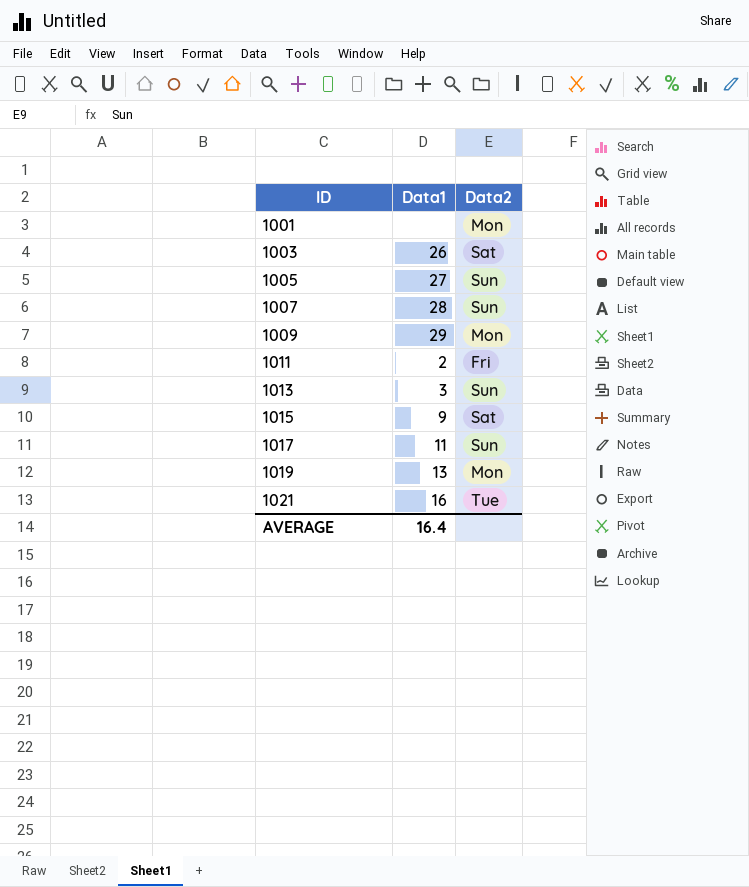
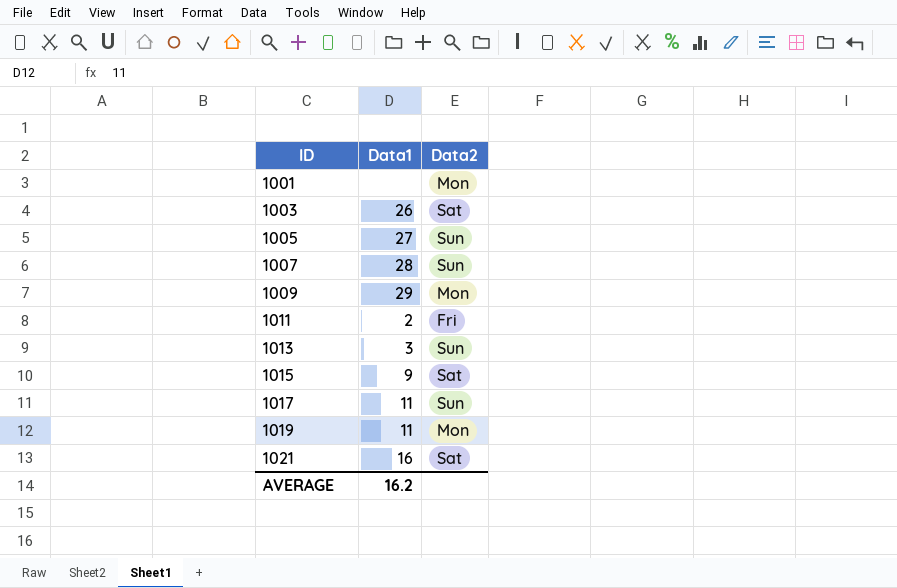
1019 | Data1: 13 -> 11
1021 | Data2: Tue -> Sat
AVERAGE | Data1: 16.4 -> 16.2

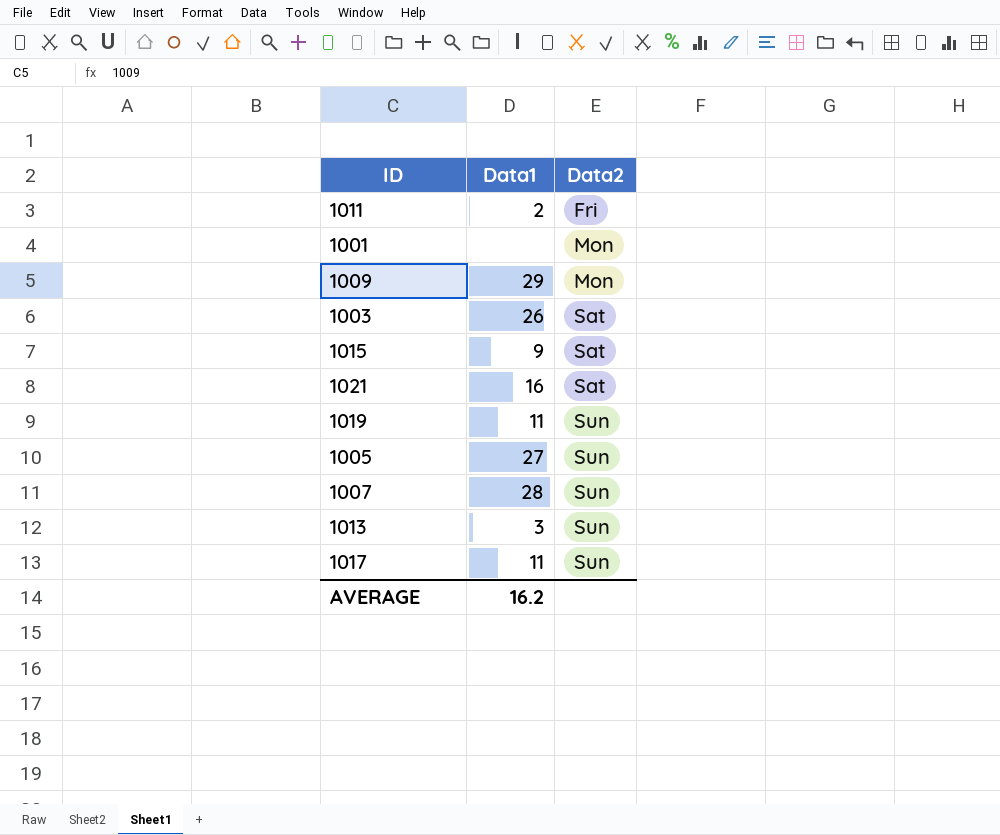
row order: ID ascending -> Data2 ascending
1019 | Data2: Mon -> Sun

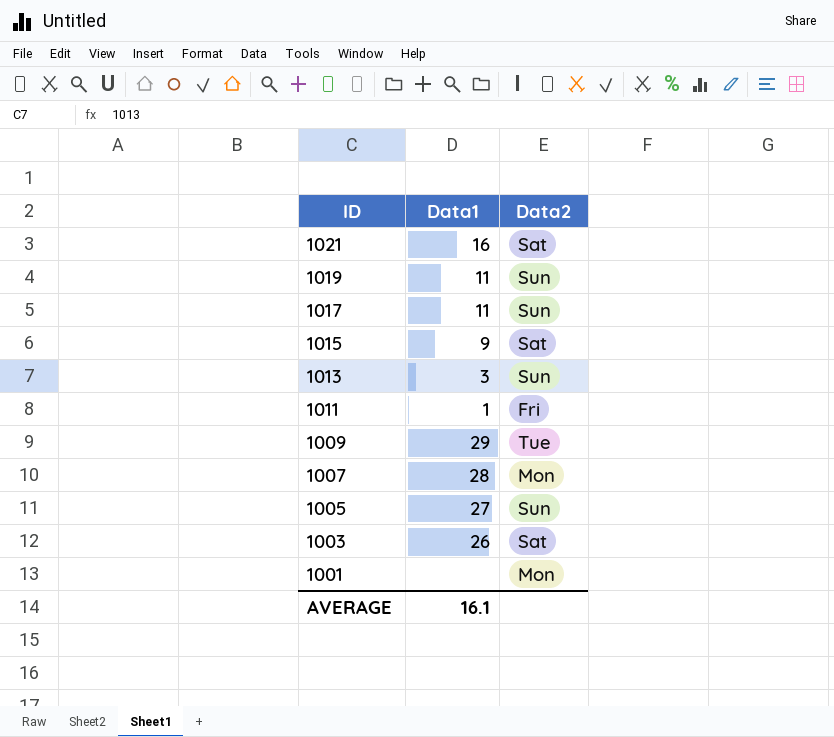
row order: Data2 ascending -> ID descending
1011 | Data1: 2 -> 1
1009 | Data2: Mon -> Tue
1007 | Data2: Sun -> Mon
AVERAGE | Data1: 16.2 -> 16.1

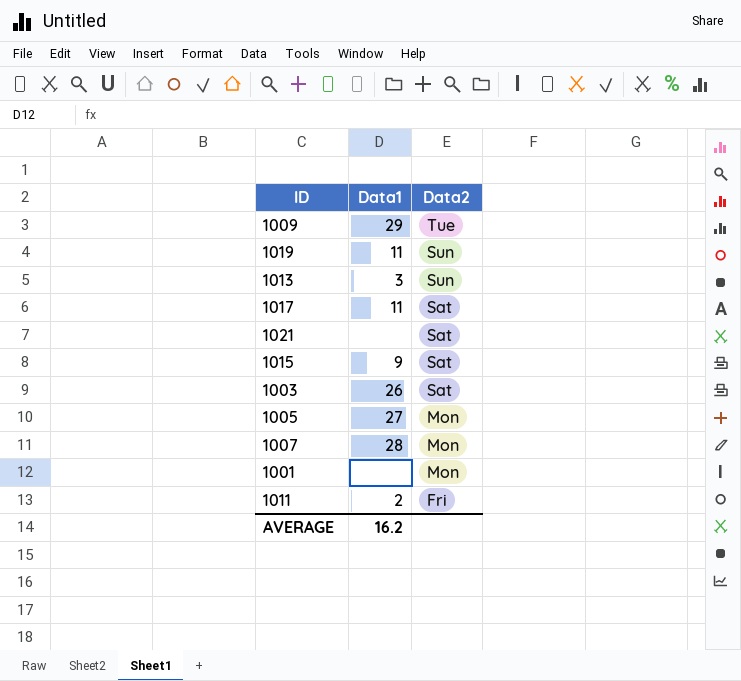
row order: ID descending -> Data2 descending
1017 | Data2: Sun -> Sat
1021 | Data1: 16 -> none
1005 | Data2: Sun -> Mon
1011 | Data1: 1 -> 2
AVERAGE | Data1: 16.1 -> 16.2

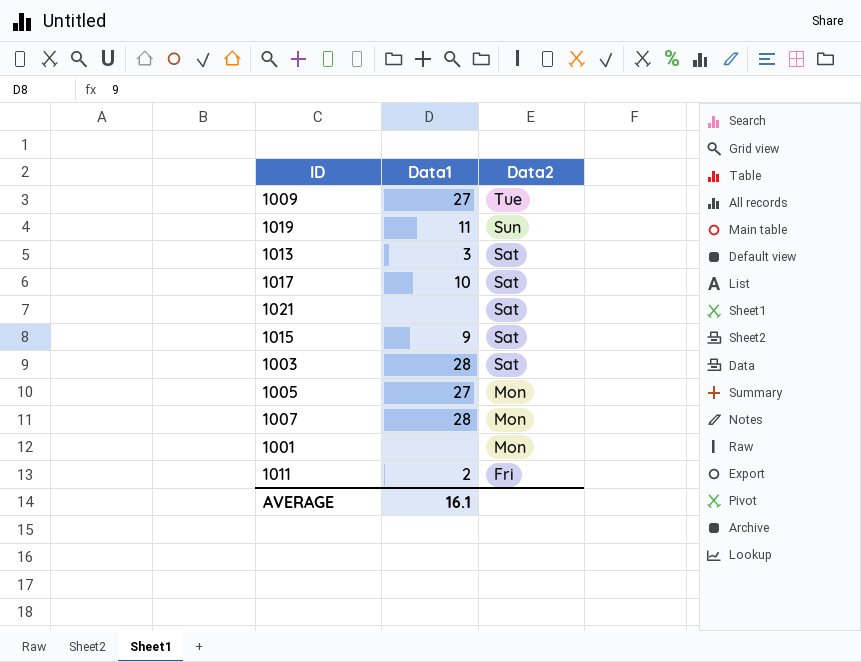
1009 | Data1: 29 -> 27
1013 | Data2: Sun -> Sat
1017 | Data1: 11 -> 10
1003 | Data1: 26 -> 28
AVERAGE | Data1: 16.2 -> 16.1

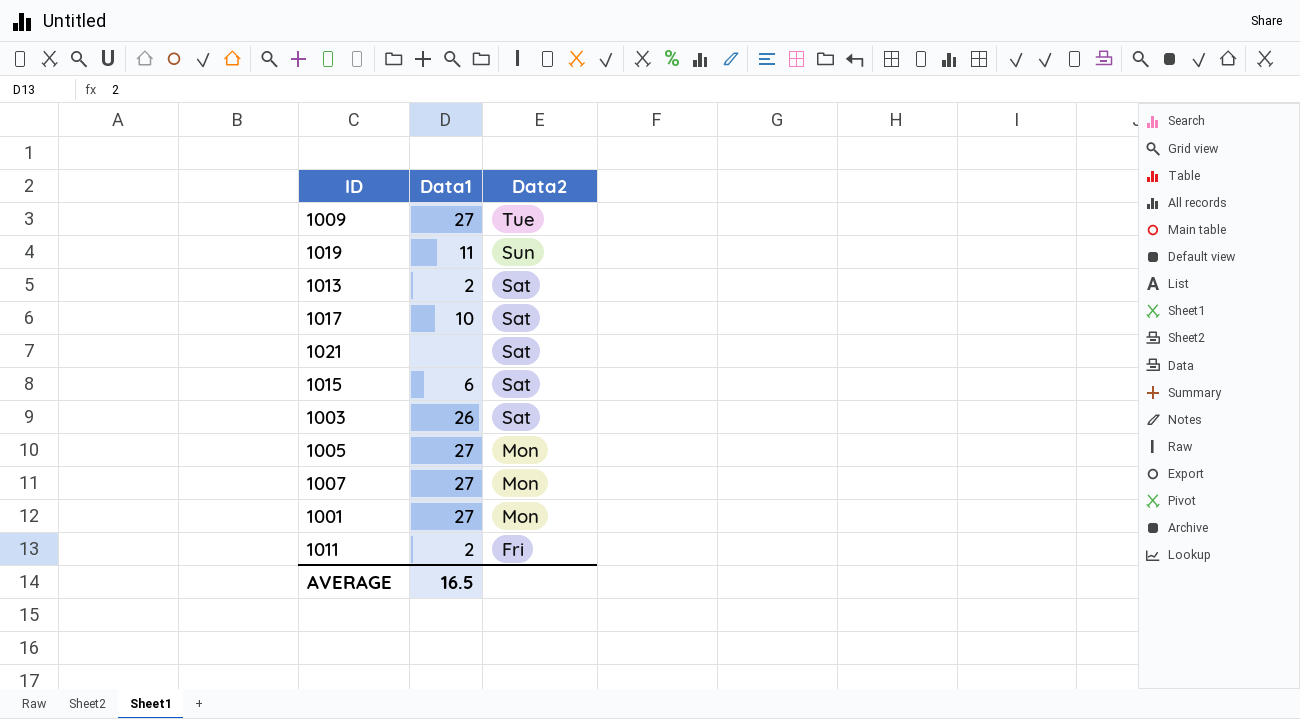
1013 | Data1: 3 -> 2
1015 | Data1: 9 -> 6
1003 | Data1: 28 -> 26
1007 | Data1: 28 -> 27
1001 | Data1: none -> 27
AVERAGE | Data1: 16.1 -> 16.5

